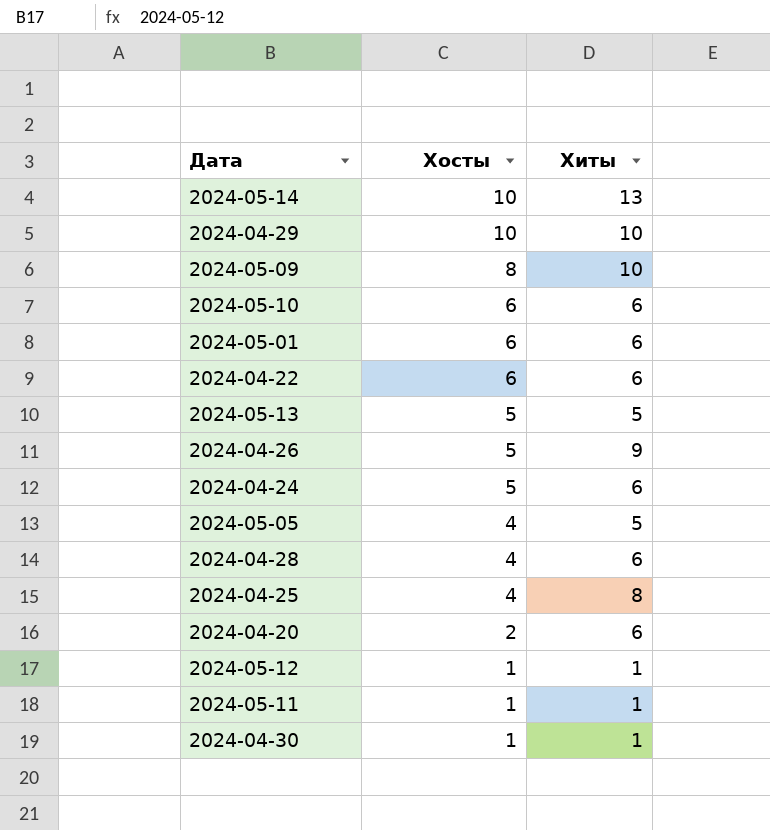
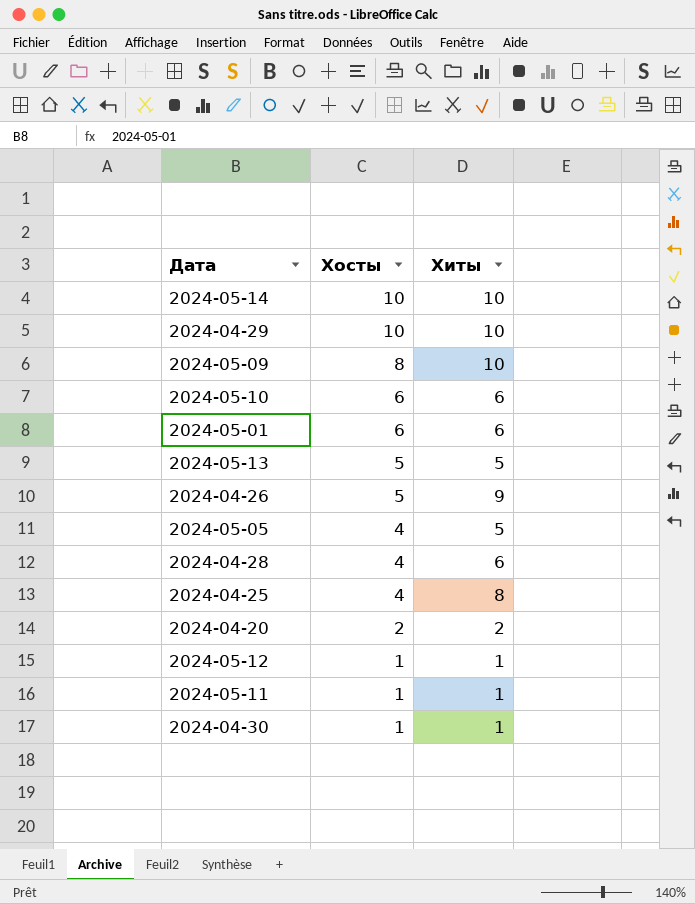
row 2024-04-22: 6 | 6 -> none
row 2024-04-24: 5 | 6 -> none
2024-05-14 | Хиты: 13 -> 10
2024-04-20 | Хиты: 6 -> 2

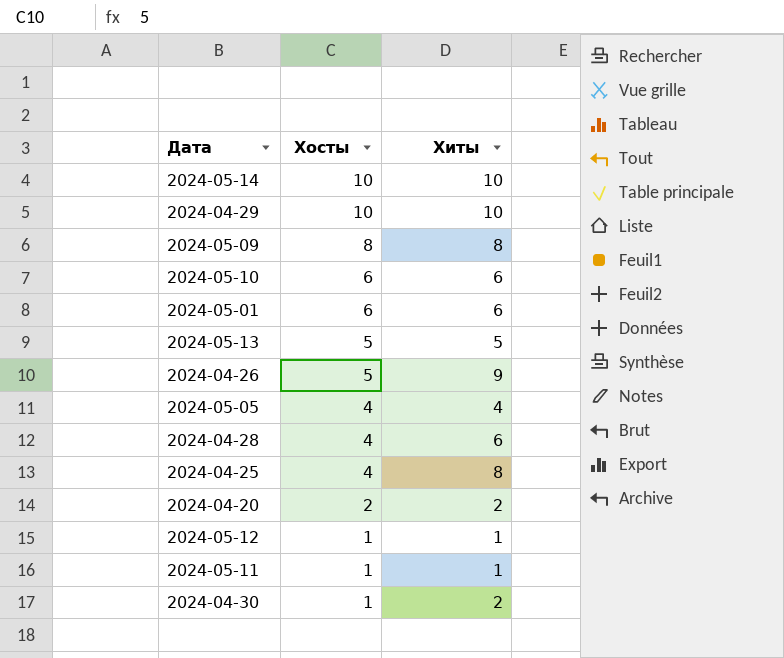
2024-05-09 | Хиты: 10 -> 8
2024-05-05 | Хиты: 5 -> 4
2024-04-30 | Хиты: 1 -> 2

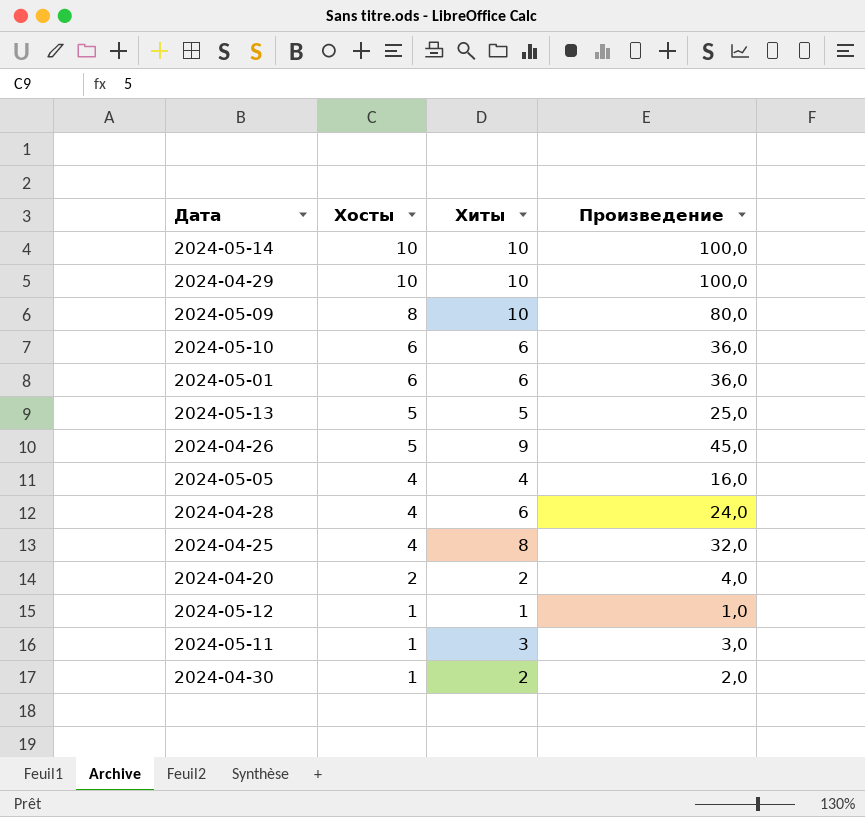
column Произведение | formula: none -> [Хосты] * [Хиты]
2024-05-09 | Хиты: 8 -> 10
2024-05-11 | Хиты: 1 -> 3

